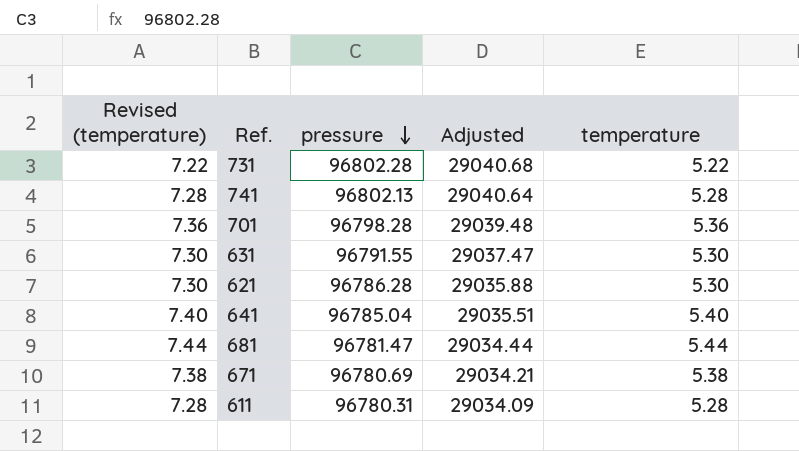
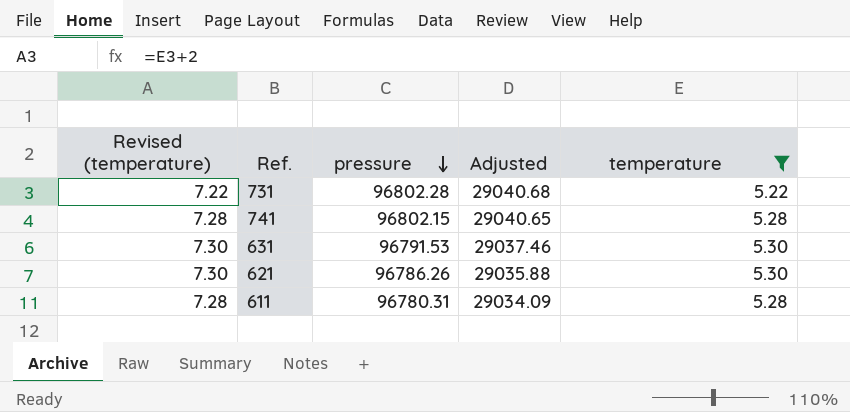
filter: none -> temperature <= 5.30
741 | pressure: 96802.13 -> 96802.15
741 | Adjusted: 29040.64 -> 29040.65
631 | pressure: 96791.55 -> 96791.53
631 | Adjusted: 29037.47 -> 29037.46
621 | pressure: 96786.28 -> 96786.26

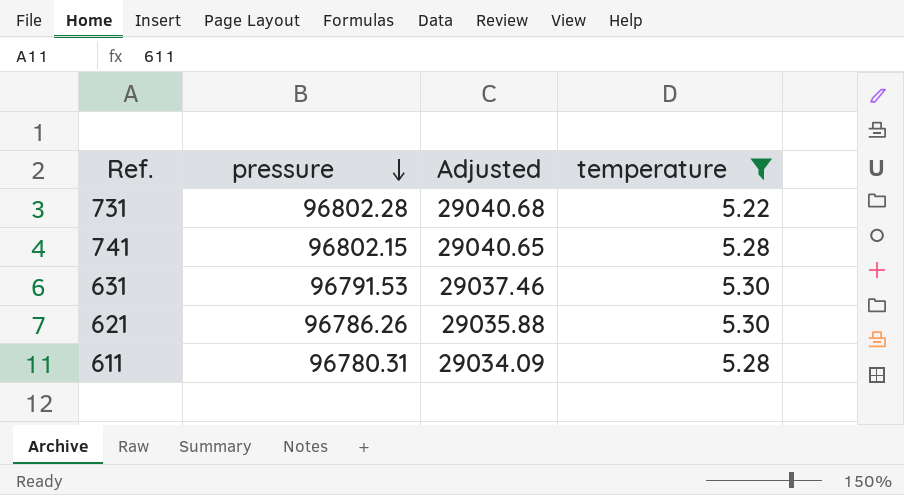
column Revised (temperature) | formula: [temperature] + 2 -> none

